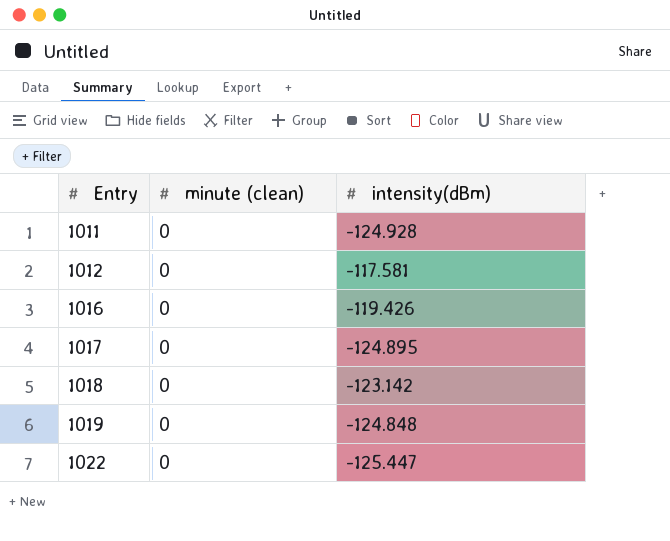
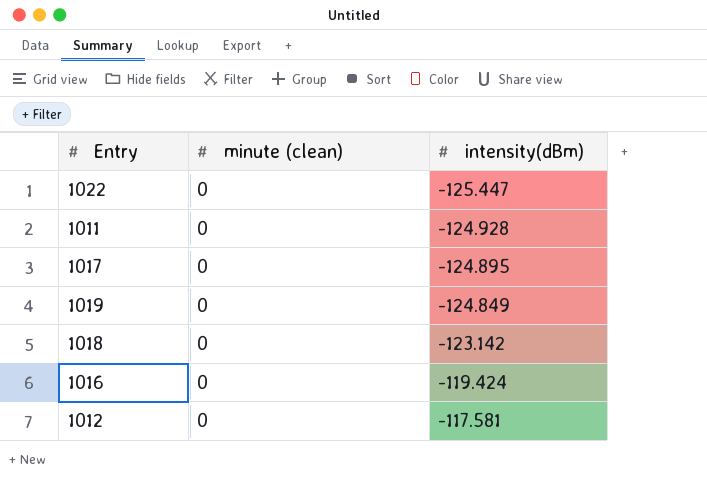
row order: Entry ascending -> intensity(dBm) ascending
1019 | intensity(dBm): -124.848 -> -124.849
1016 | intensity(dBm): -119.426 -> -119.424

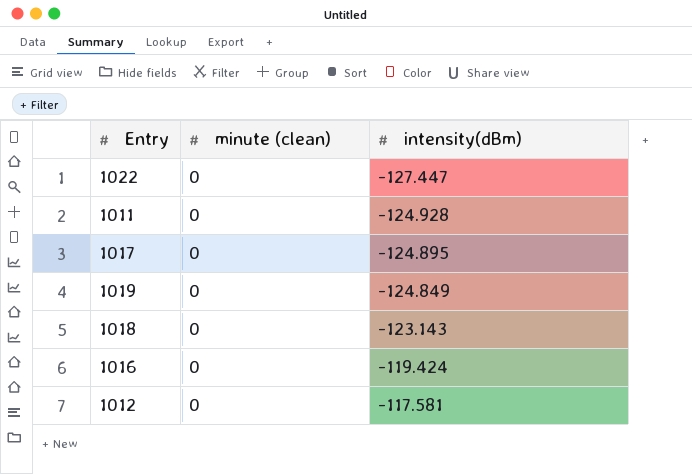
1022 | intensity(dBm): -125.447 -> -127.447
1018 | intensity(dBm): -123.142 -> -123.143

